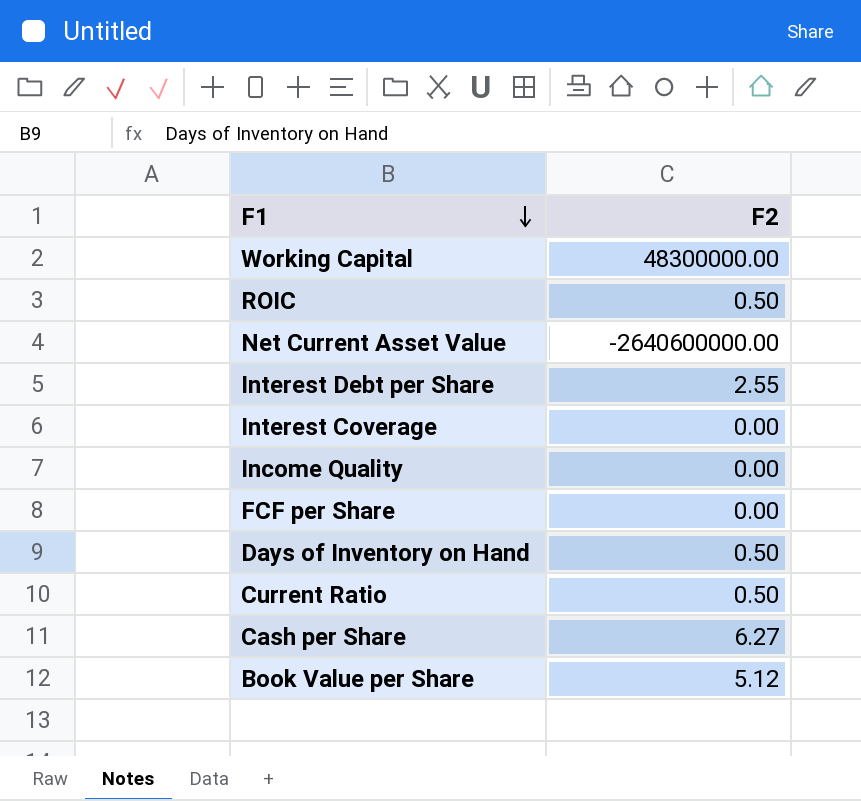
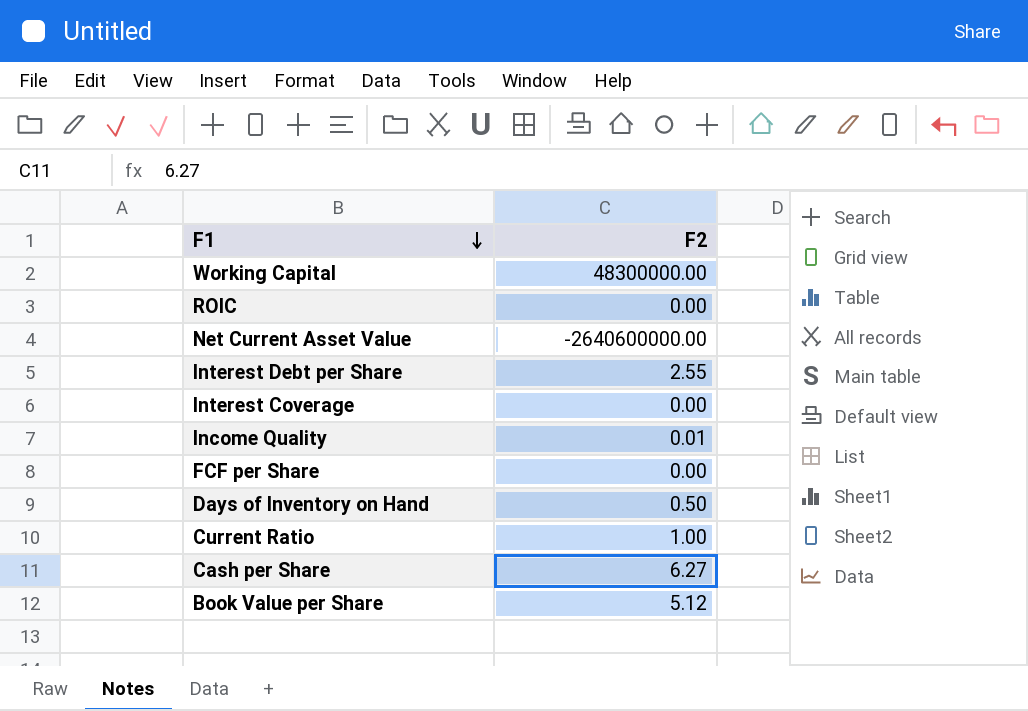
ROIC | F2: 0.50 -> 0.00
Income Quality | F2: 0.00 -> 0.01
Current Ratio | F2: 0.50 -> 1.00

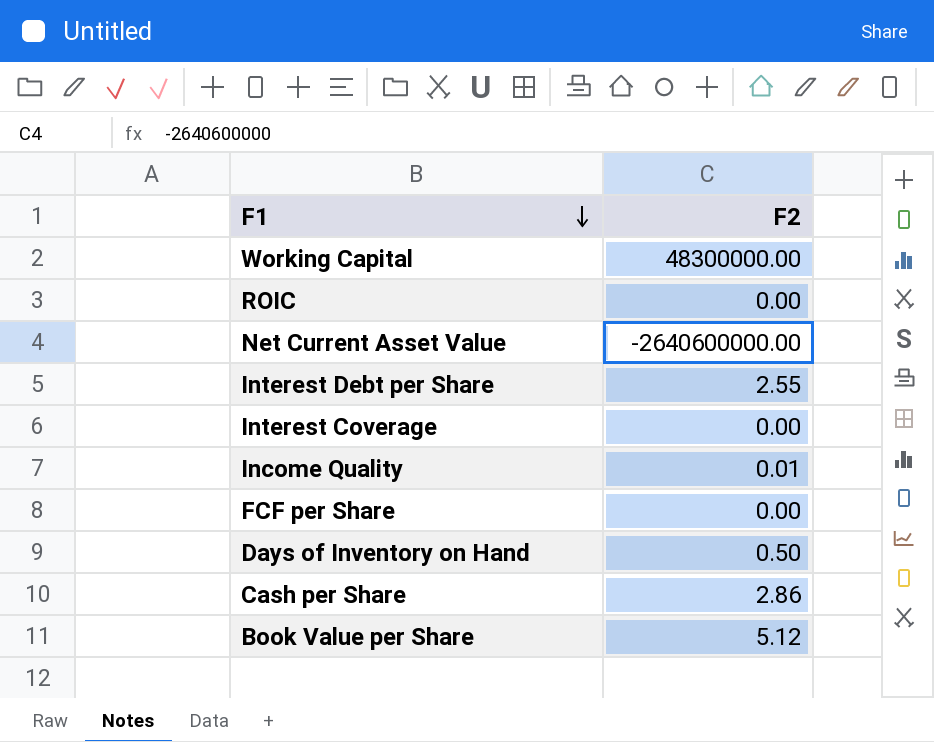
row Current Ratio: 1.00 -> none
Cash per Share | F2: 6.27 -> 2.86

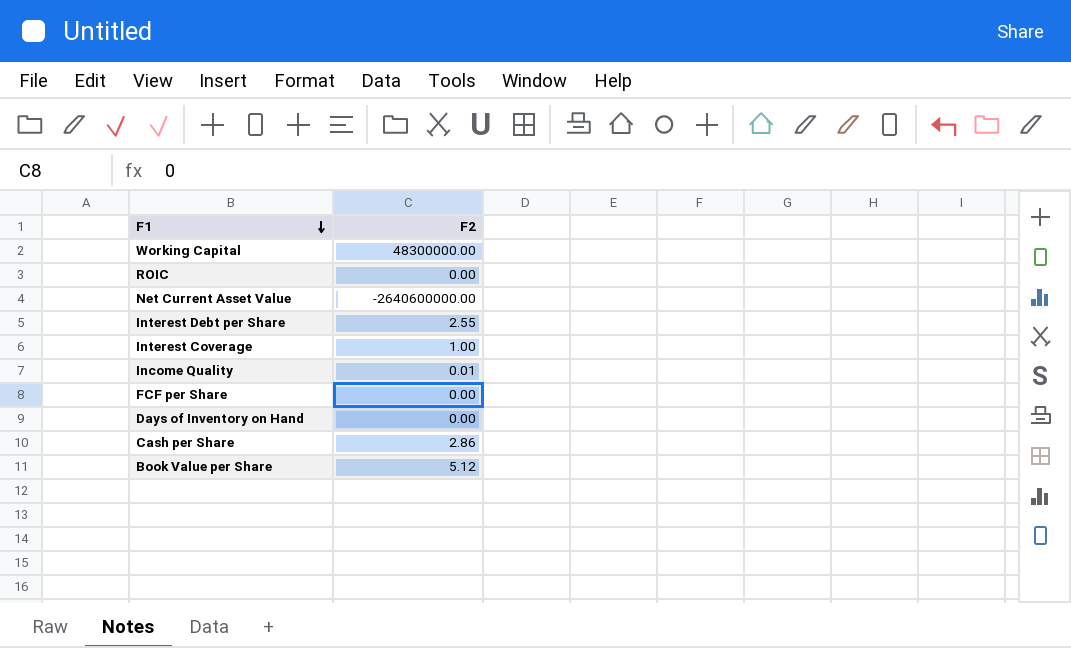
Interest Coverage | F2: 0.00 -> 1.00
Days of Inventory on Hand | F2: 0.50 -> 0.00

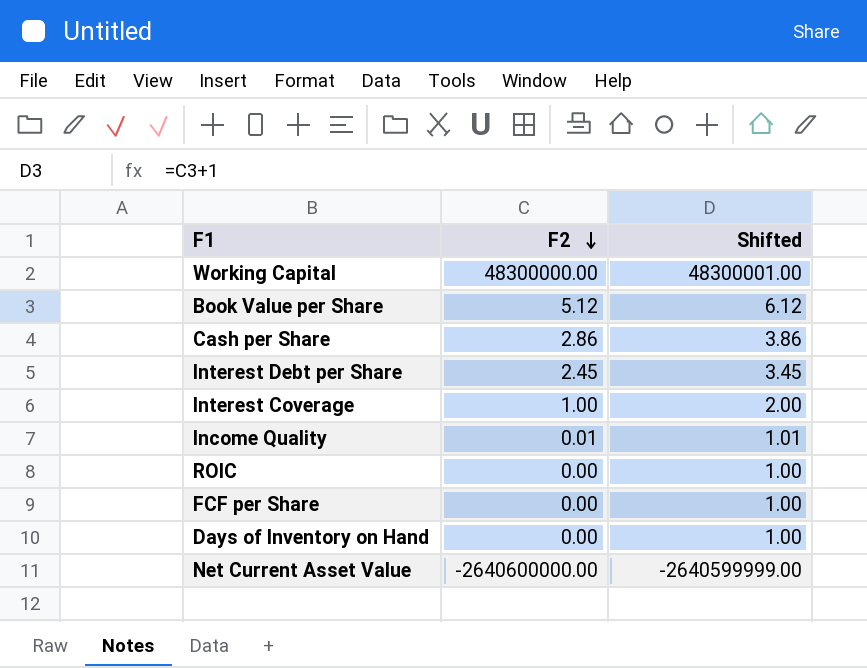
row order: F1 descending -> F2 descending
column Shifted | formula: none -> [F2] + 1
Interest Debt per Share | F2: 2.55 -> 2.45

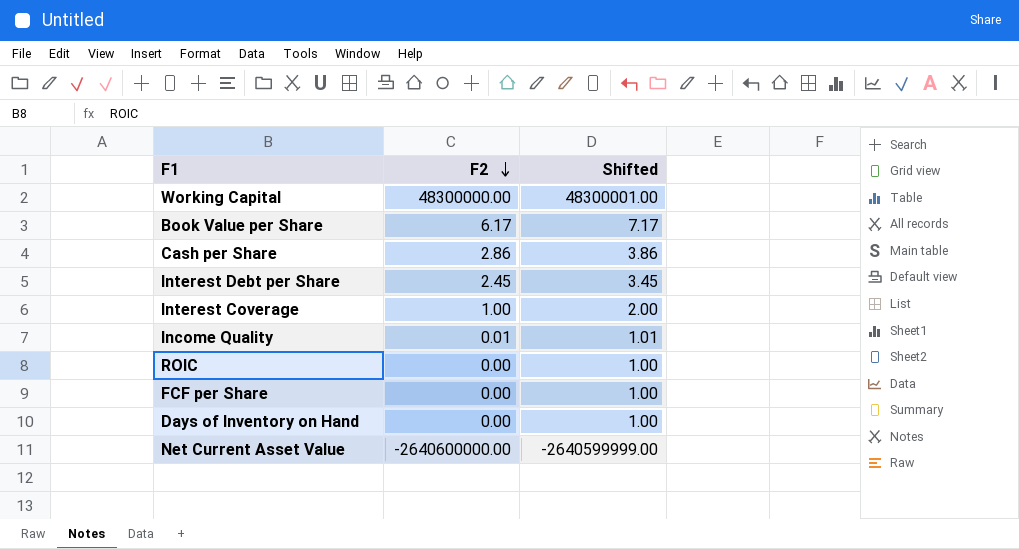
Book Value per Share | F2: 5.12 -> 6.17
Book Value per Share | Shifted: 6.12 -> 7.17

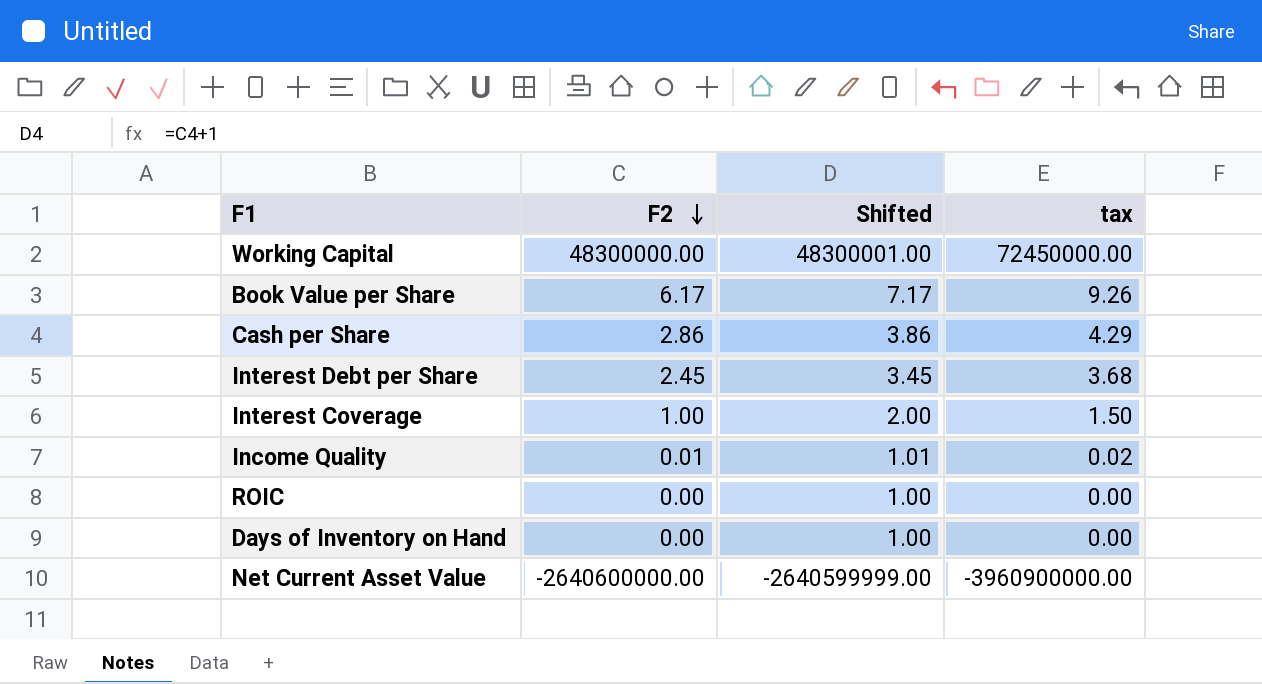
column tax | formula: none -> [F2] * 1.5
row FCF per Share: 0.00 | 1.00 -> none

